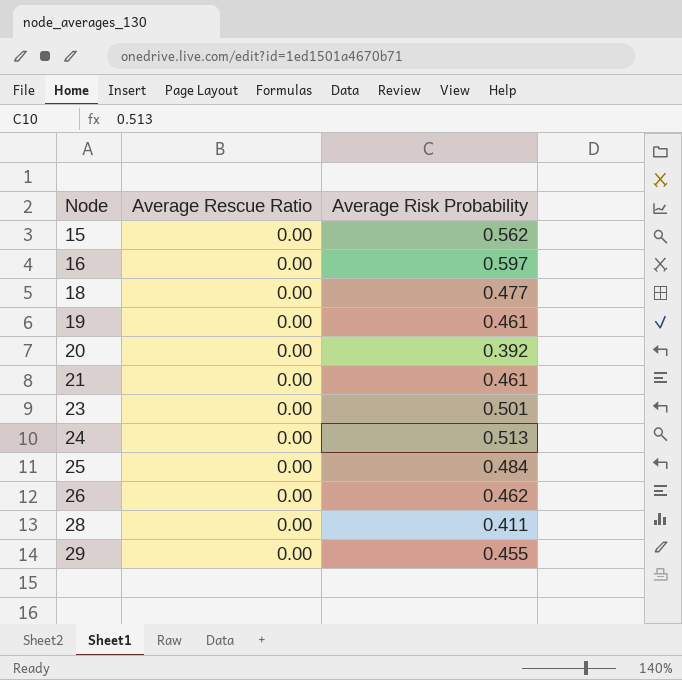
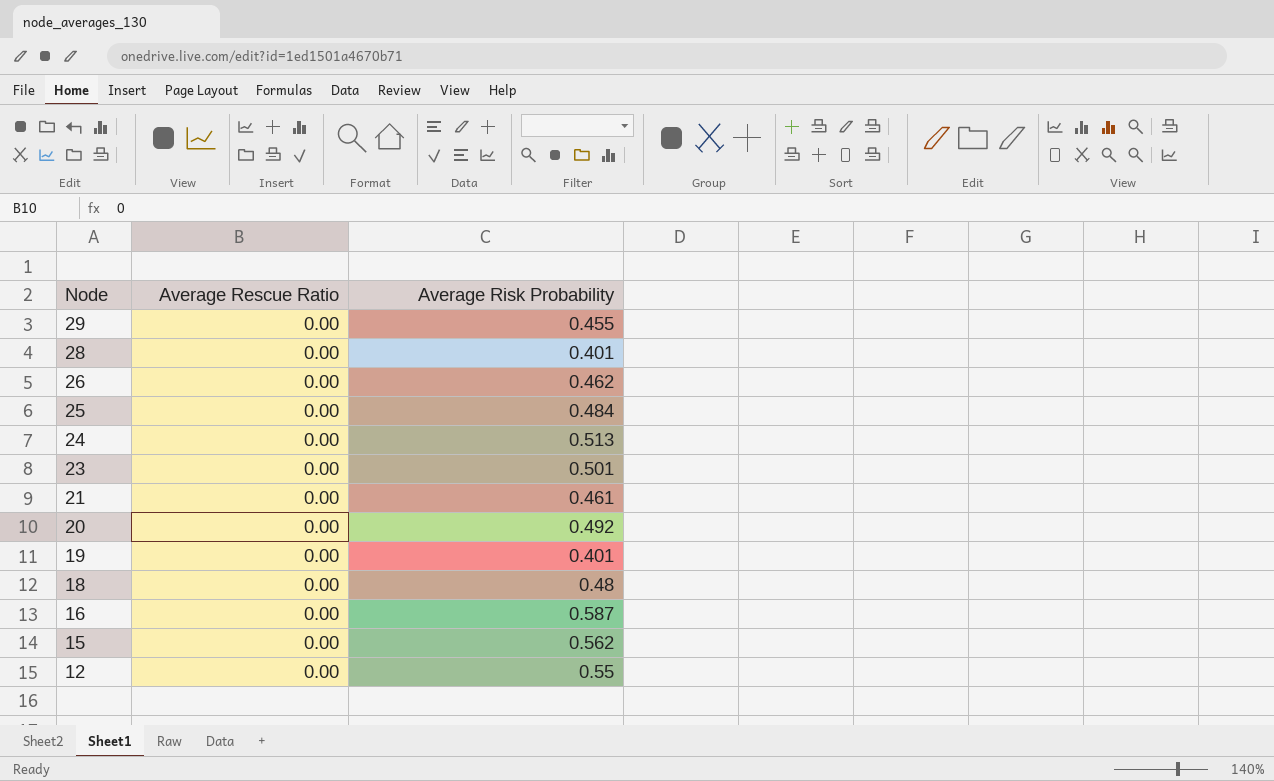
row order: Node ascending -> Node descending
28 | Average Risk Probability: 0.411 -> 0.401
20 | Average Risk Probability: 0.392 -> 0.492
19 | Average Risk Probability: 0.461 -> 0.401
18 | Average Risk Probability: 0.477 -> 0.48
16 | Average Risk Probability: 0.597 -> 0.587
row 12: none -> 0.00 | 0.55

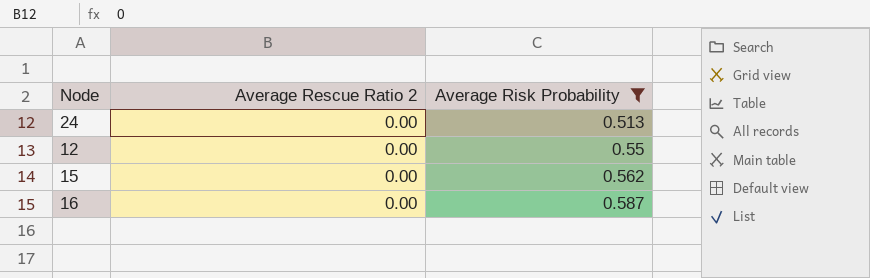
filter: none -> Average Risk Probability >= 0.513
row order: Node descending -> Average Risk Probability ascending
column name: Average Rescue Ratio -> Average Rescue Ratio 2

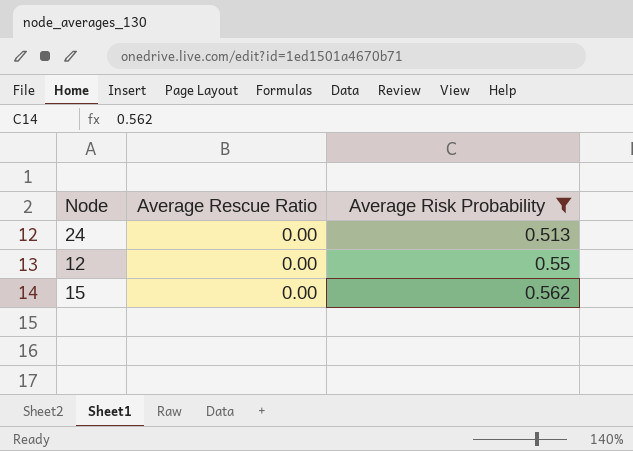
column name: Average Rescue Ratio 2 -> Average Rescue Ratio
row 16: 0.00 | 0.587 -> none

